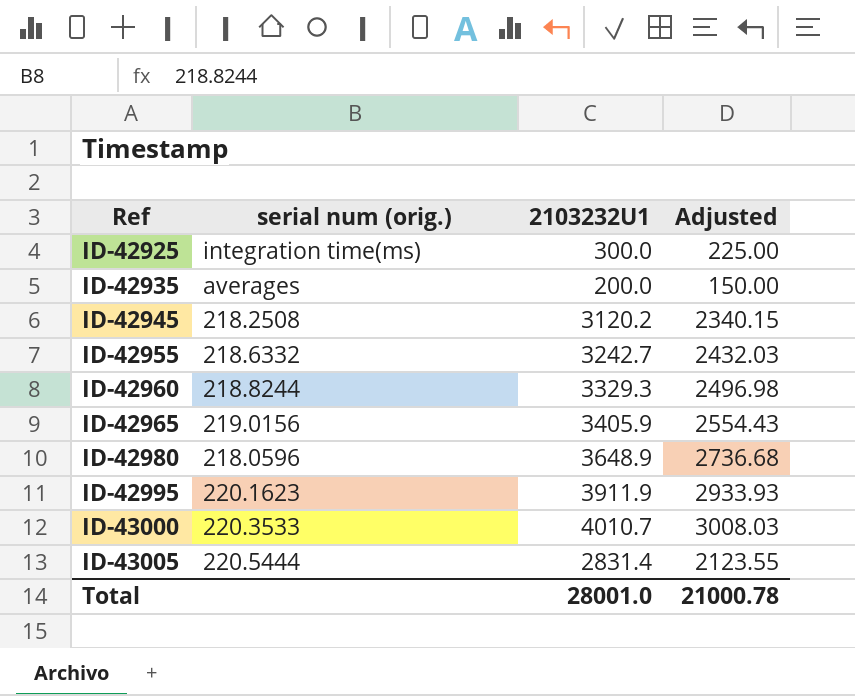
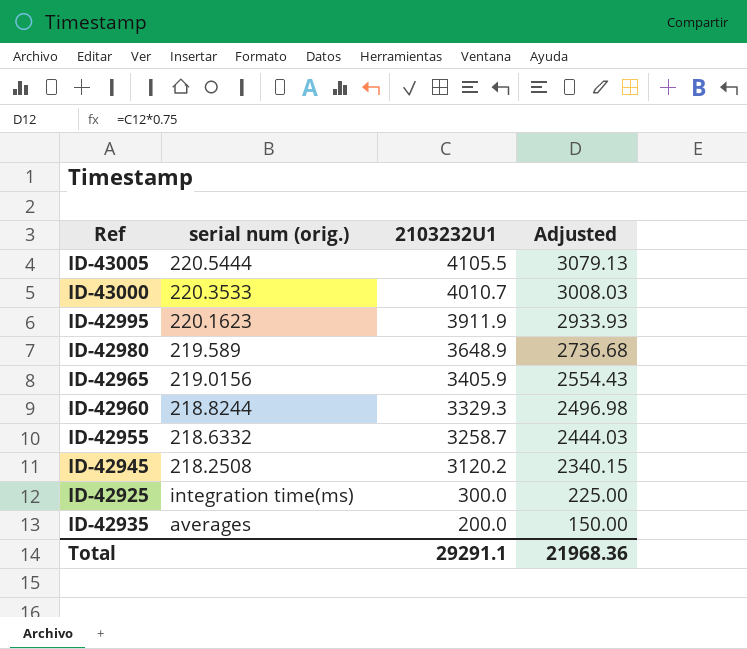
row order: Ref ascending -> 2103232U1 descending
ID-43005 | 2103232U1: 2831.4 -> 4105.5
ID-43005 | Adjusted: 2123.55 -> 3079.13
ID-42980 | serial num (orig.): 218.0596 -> 219.589
ID-42955 | 2103232U1: 3242.7 -> 3258.7
ID-42955 | Adjusted: 2432.03 -> 2444.03
Total | 2103232U1: 28001.0 -> 29291.1
Total | Adjusted: 21000.78 -> 21968.36

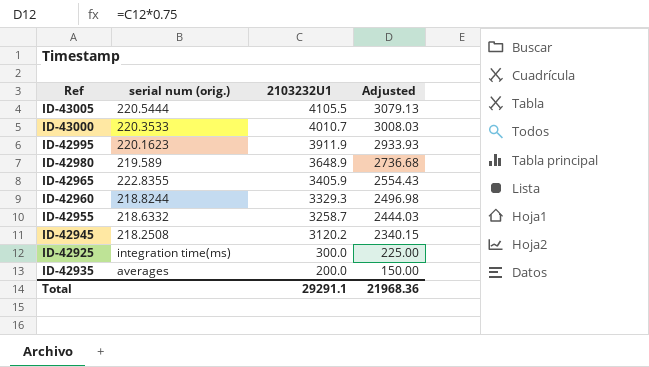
ID-42965 | serial num (orig.): 219.0156 -> 222.8355

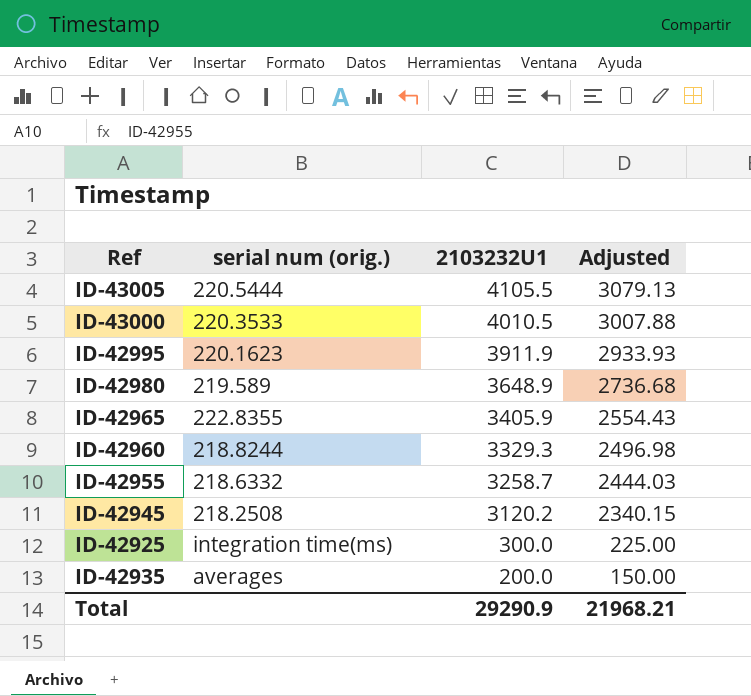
ID-43000 | 2103232U1: 4010.7 -> 4010.5
ID-43000 | Adjusted: 3008.03 -> 3007.88
Total | 2103232U1: 29291.1 -> 29290.9
Total | Adjusted: 21968.36 -> 21968.21

